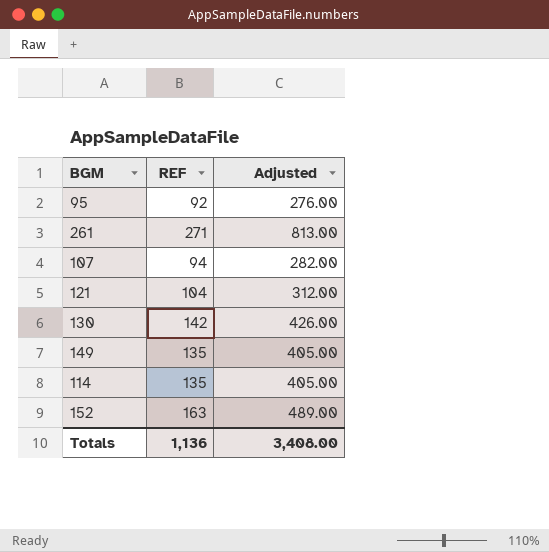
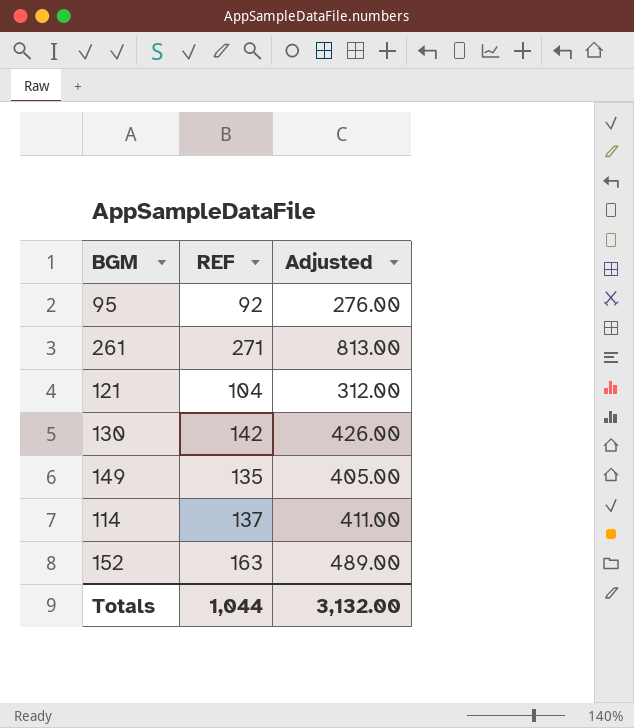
row 107: 94 | 282.00 -> none
114 | REF: 135 -> 137
114 | Adjusted: 405.00 -> 411.00
Totals | REF: 1,136 -> 1,044
Totals | Adjusted: 3,408.00 -> 3,132.00

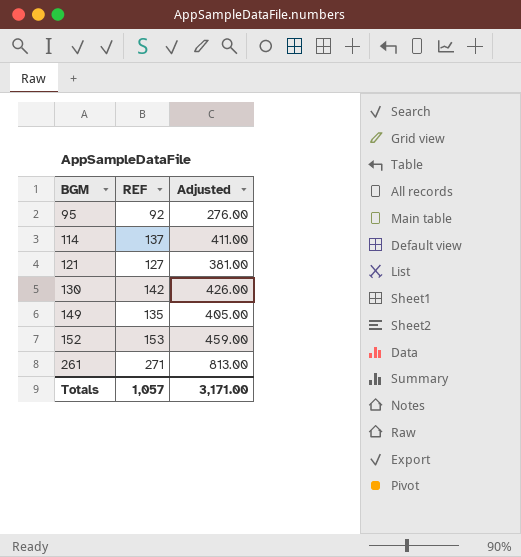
row order: none -> BGM ascending
121 | REF: 104 -> 127
121 | Adjusted: 312.00 -> 381.00
152 | REF: 163 -> 153
152 | Adjusted: 489.00 -> 459.00
Totals | REF: 1,044 -> 1,057
Totals | Adjusted: 3,132.00 -> 3,171.00

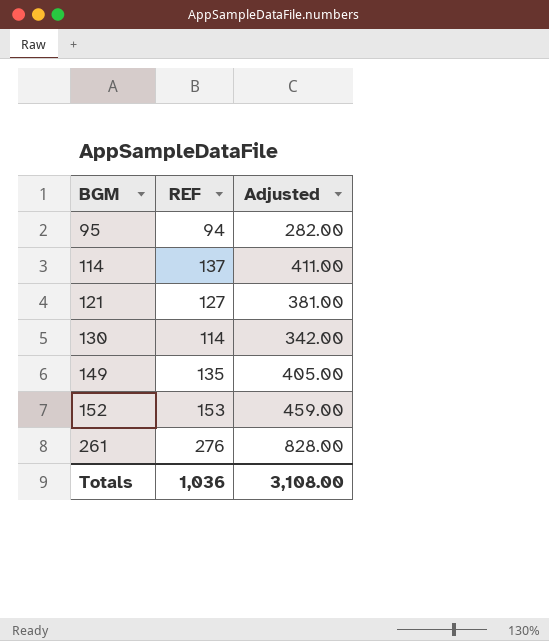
95 | REF: 92 -> 94
95 | Adjusted: 276.00 -> 282.00
130 | REF: 142 -> 114
130 | Adjusted: 426.00 -> 342.00
261 | REF: 271 -> 276
261 | Adjusted: 813.00 -> 828.00
Totals | REF: 1,057 -> 1,036
Totals | Adjusted: 3,171.00 -> 3,108.00

